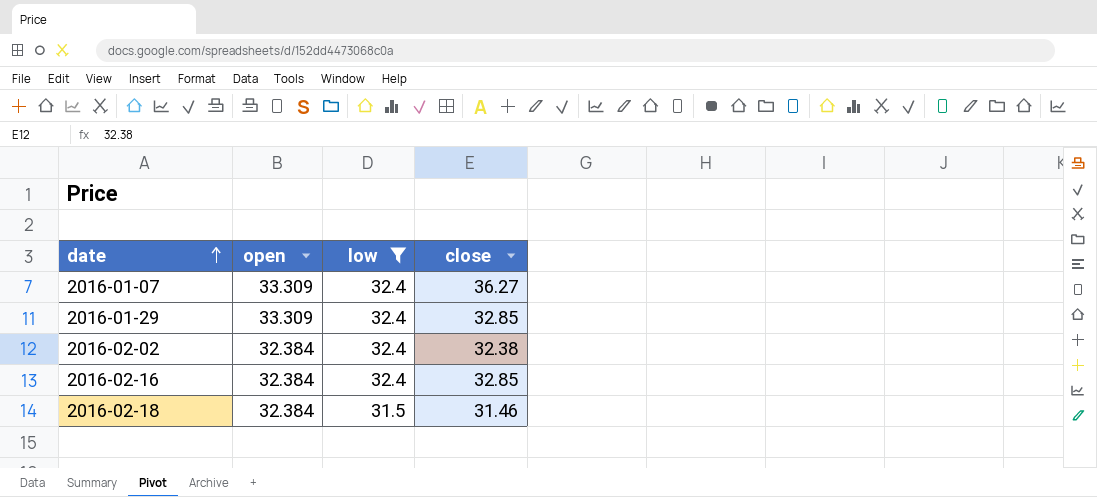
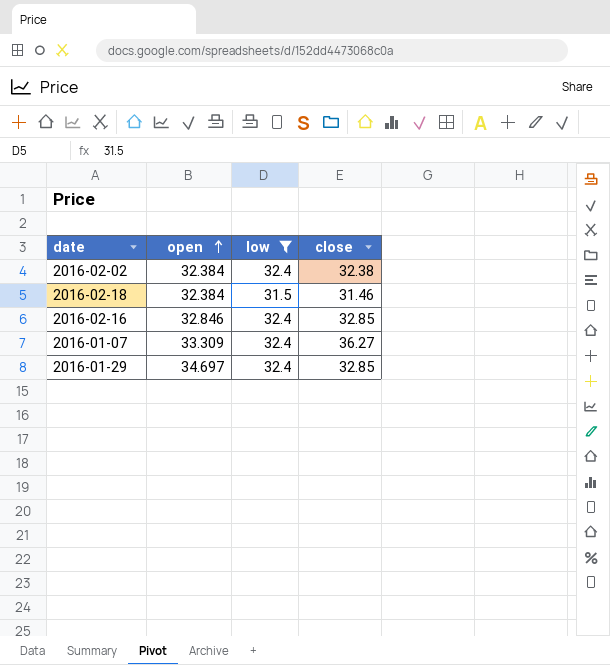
row order: date ascending -> open ascending
2016-02-16 | open: 32.384 -> 32.846
2016-01-29 | open: 33.309 -> 34.697

